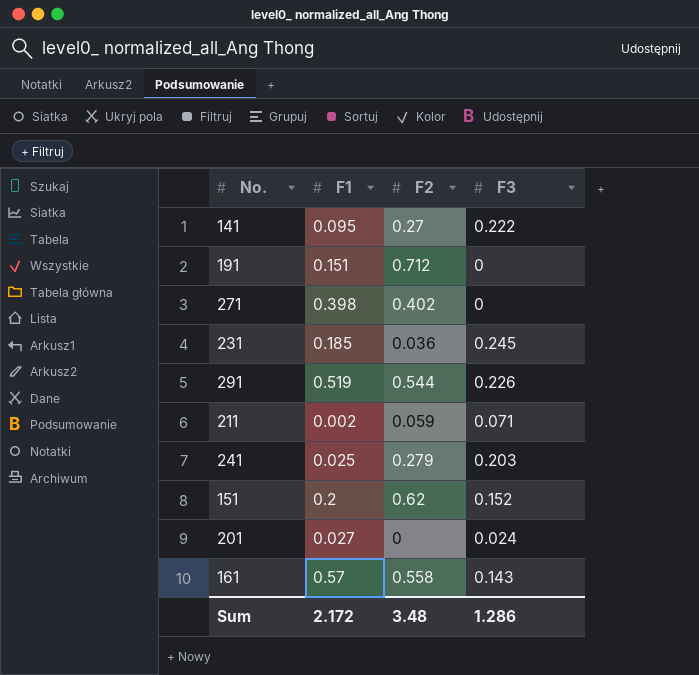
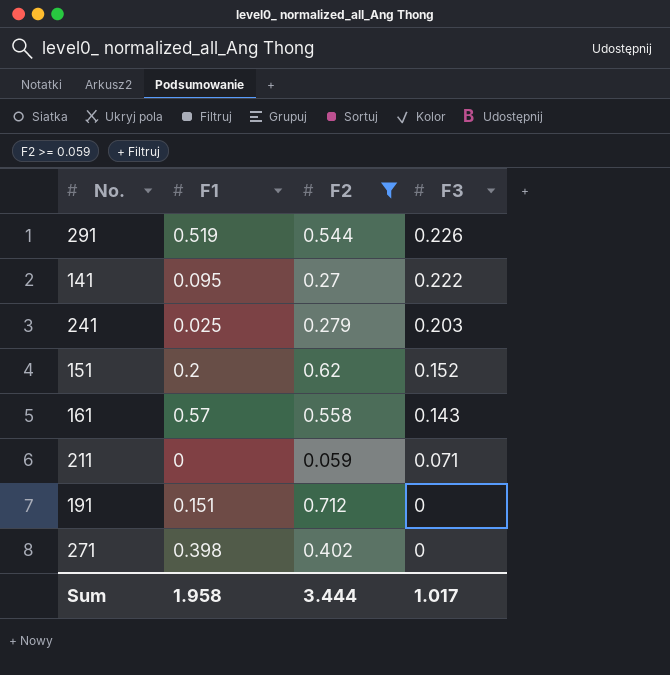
filter: none -> F2 >= 0.059
row order: none -> F3 descending
211 | F1: 0.002 -> 0
Sum | F1: 2.172 -> 1.958
Sum | F2: 3.48 -> 3.444
Sum | F3: 1.286 -> 1.017

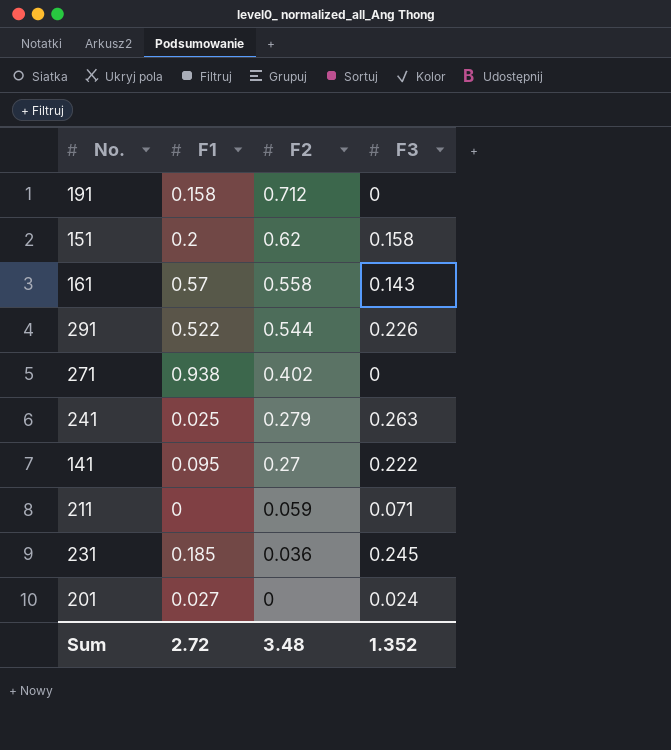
filter: F2 >= 0.059 -> none
row order: F3 descending -> F2 descending
191 | F1: 0.151 -> 0.158
151 | F3: 0.152 -> 0.158
291 | F1: 0.519 -> 0.522
271 | F1: 0.398 -> 0.938
241 | F3: 0.203 -> 0.263
Sum | F1: 1.958 -> 2.72
Sum | F2: 3.444 -> 3.48
Sum | F3: 1.017 -> 1.352

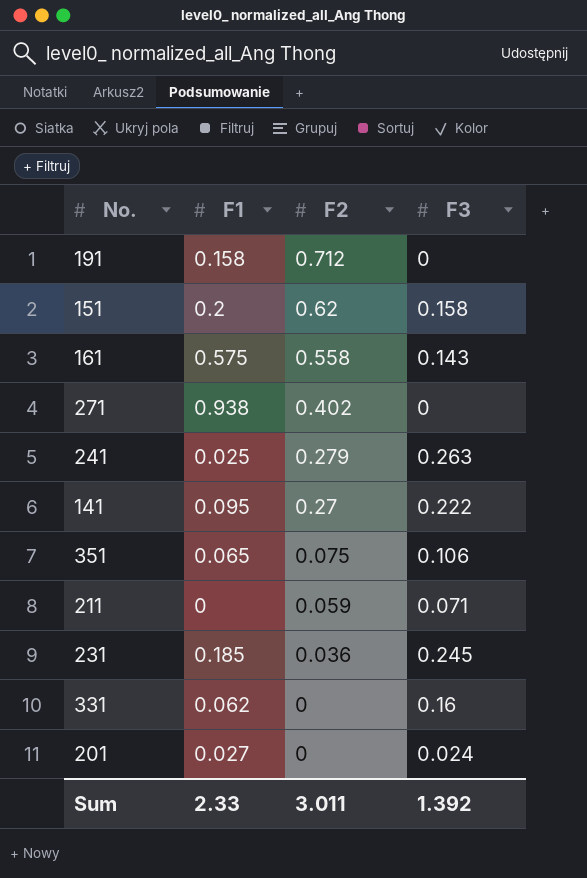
row 291: 0.522 | 0.544 | 0.226 -> none
161 | F1: 0.57 -> 0.575
row 351: none -> 0.065 | 0.075 | 0.106
row 331: none -> 0.062 | 0 | 0.16
Sum | F1: 2.72 -> 2.33
Sum | F2: 3.48 -> 3.011
Sum | F3: 1.352 -> 1.392

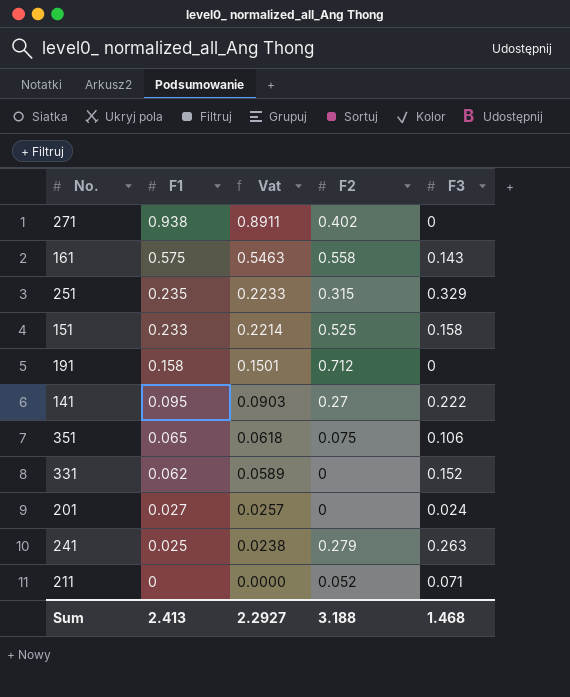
row order: F2 descending -> F1 descending
column Vat | formula: none -> [F1] * 0.95
row 231: 0.185 | 0.036 | 0.245 -> none
row 251: none -> 0.235 | 0.2233 | 0.315 | 0.329
151 | F1: 0.2 -> 0.233
151 | F2: 0.62 -> 0.525
331 | F3: 0.16 -> 0.152
211 | F2: 0.059 -> 0.052
Sum | F1: 2.33 -> 2.413
Sum | F2: 3.011 -> 3.188
Sum | F3: 1.392 -> 1.468

